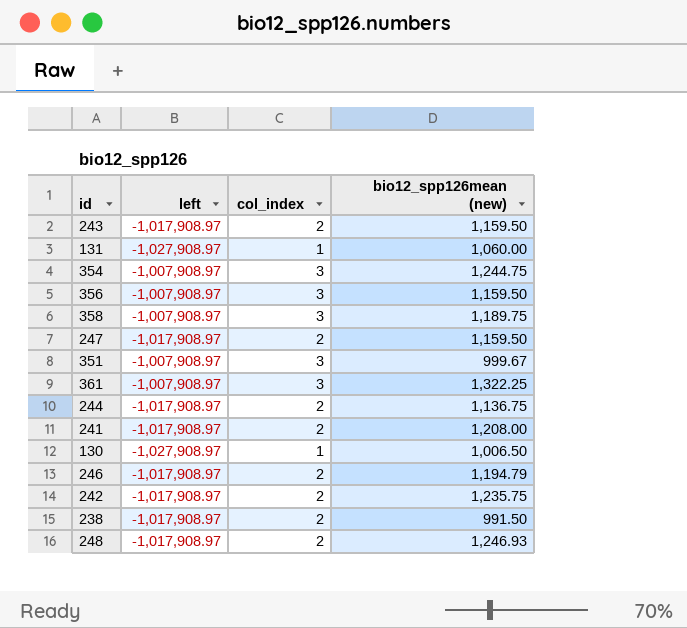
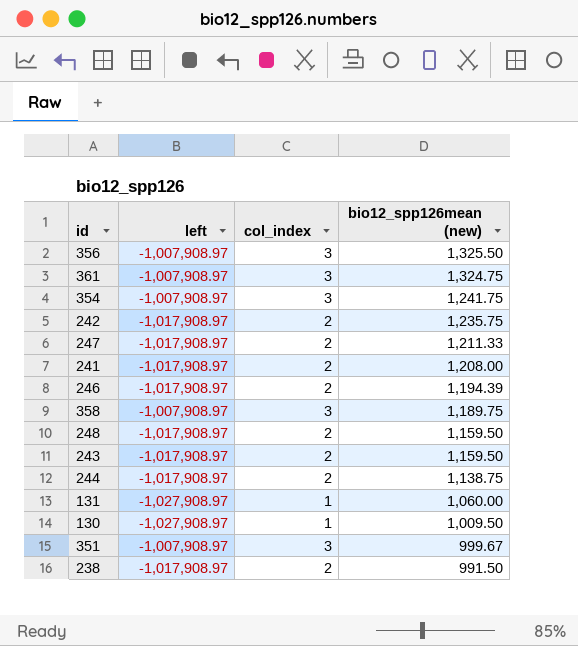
row order: none -> bio12_spp126mean (new) descending
356 | bio12_spp126mean (new): 1,159.50 -> 1,325.50
361 | bio12_spp126mean (new): 1,322.25 -> 1,324.75
354 | bio12_spp126mean (new): 1,244.75 -> 1,241.75
247 | bio12_spp126mean (new): 1,159.50 -> 1,211.33
246 | bio12_spp126mean (new): 1,194.79 -> 1,194.39
248 | bio12_spp126mean (new): 1,246.93 -> 1,159.50
244 | bio12_spp126mean (new): 1,136.75 -> 1,138.75
130 | bio12_spp126mean (new): 1,006.50 -> 1,009.50

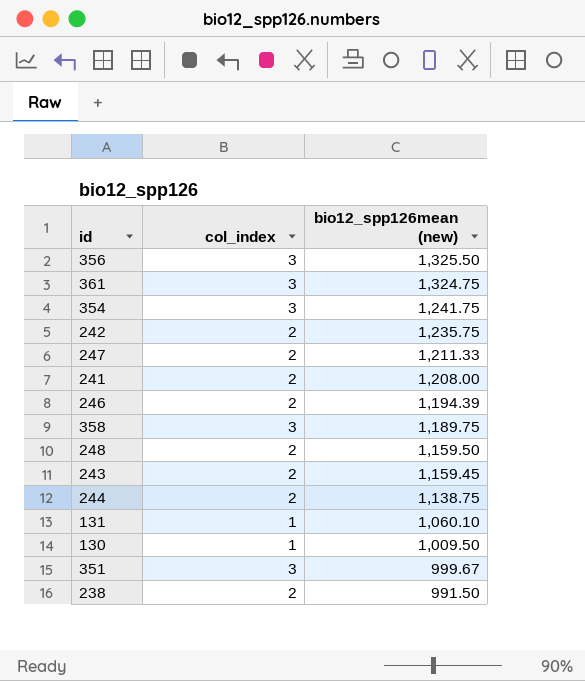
column left | position: 2 -> none
243 | bio12_spp126mean (new): 1,159.50 -> 1,159.45
131 | bio12_spp126mean (new): 1,060.00 -> 1,060.10

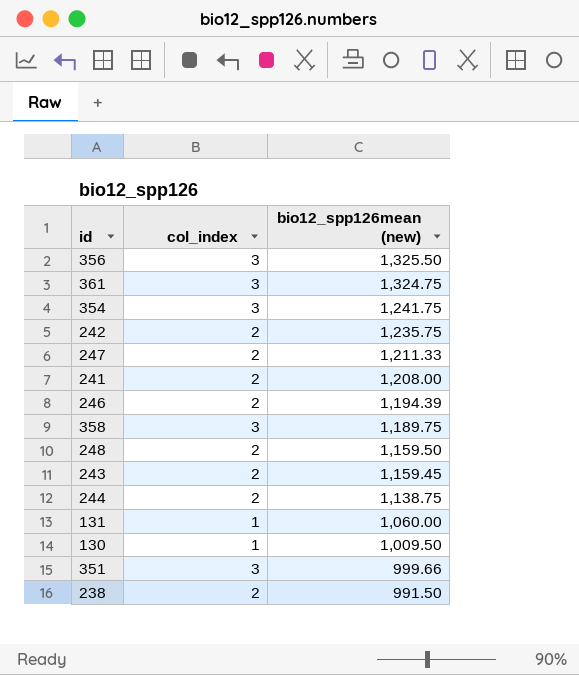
131 | bio12_spp126mean (new): 1,060.10 -> 1,060.00
351 | bio12_spp126mean (new): 999.67 -> 999.66

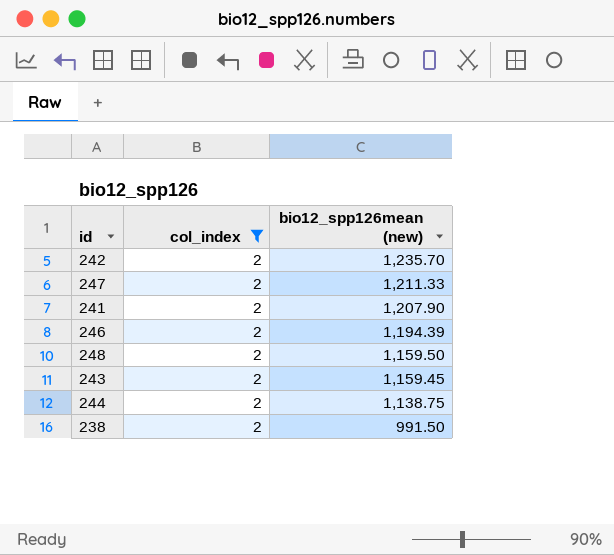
filter: none -> col_index = 2
242 | bio12_spp126mean (new): 1,235.75 -> 1,235.70
241 | bio12_spp126mean (new): 1,208.00 -> 1,207.90

